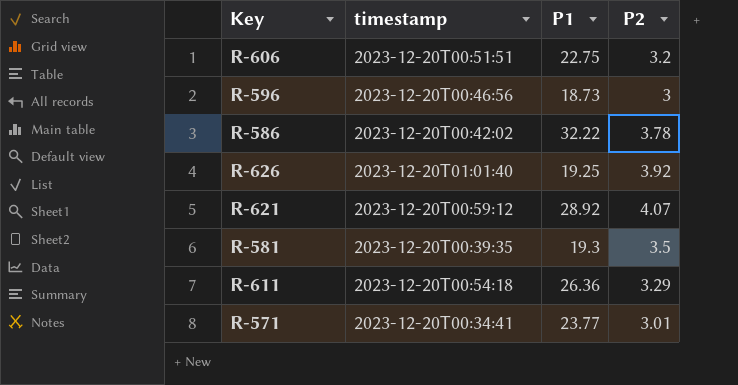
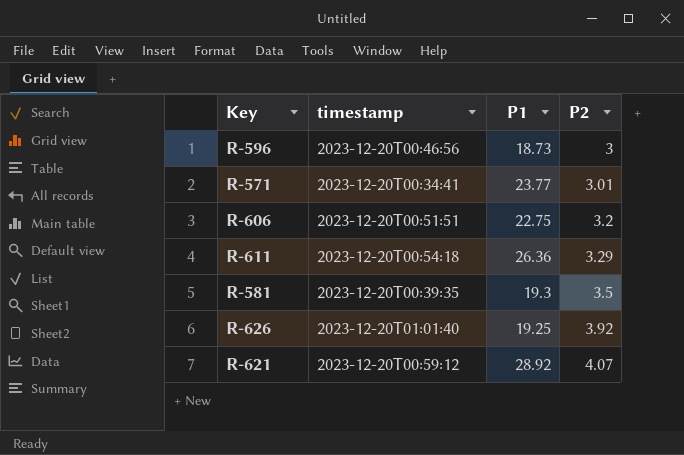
row order: none -> P2 ascending
row R-586: 2023-12-20T00:42:02 | 32.22 | 3.78 -> none

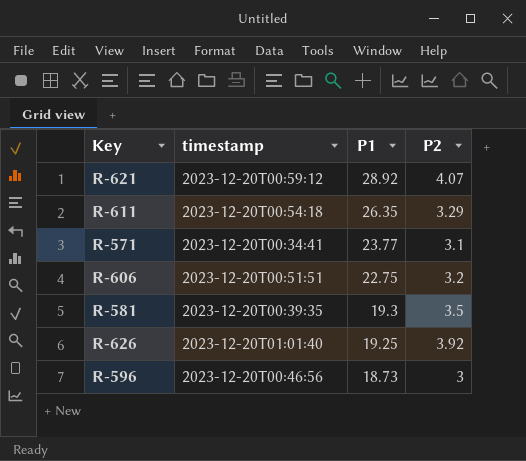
row order: P2 ascending -> P1 descending
R-611 | P1: 26.36 -> 26.35
R-571 | P2: 3.01 -> 3.1

